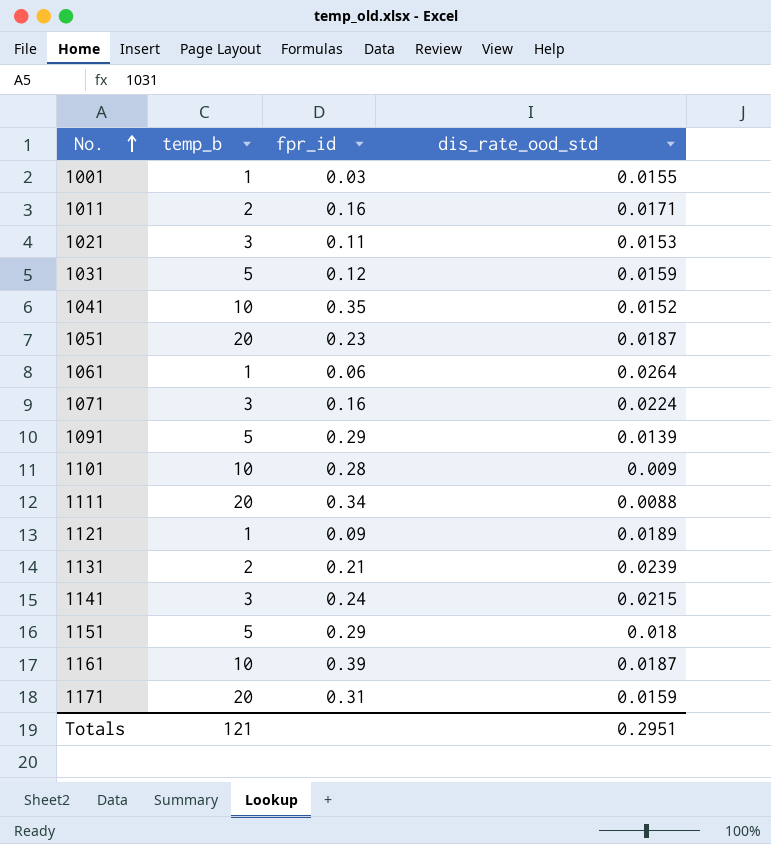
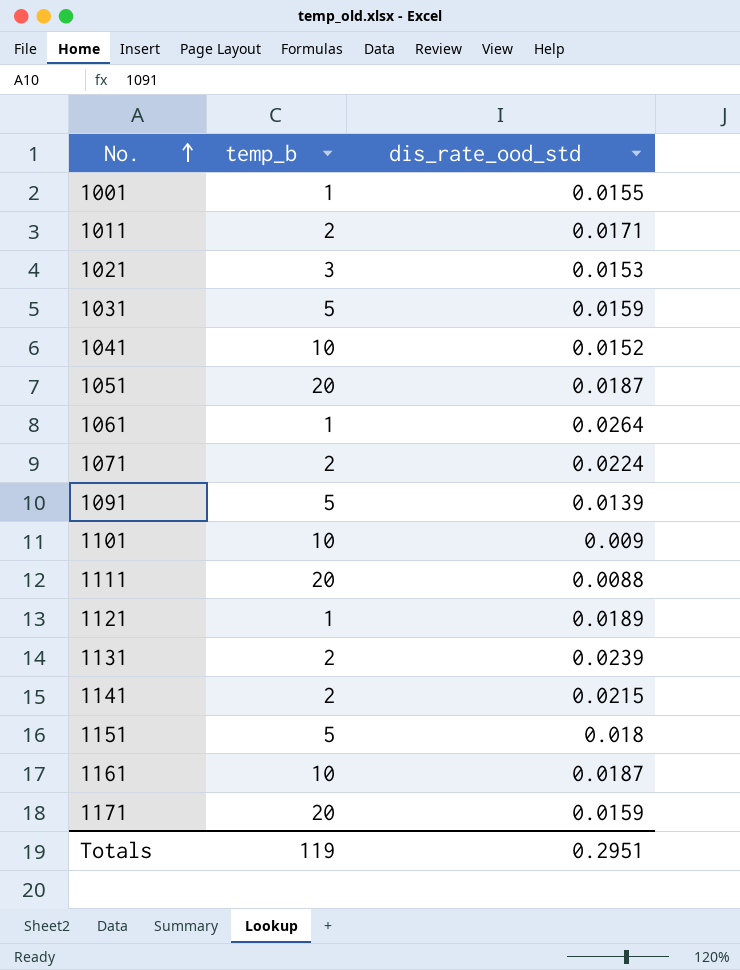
column fpr_id | position: 3 -> none
1071 | temp_b: 3 -> 2
1141 | temp_b: 3 -> 2
Totals | temp_b: 121 -> 119

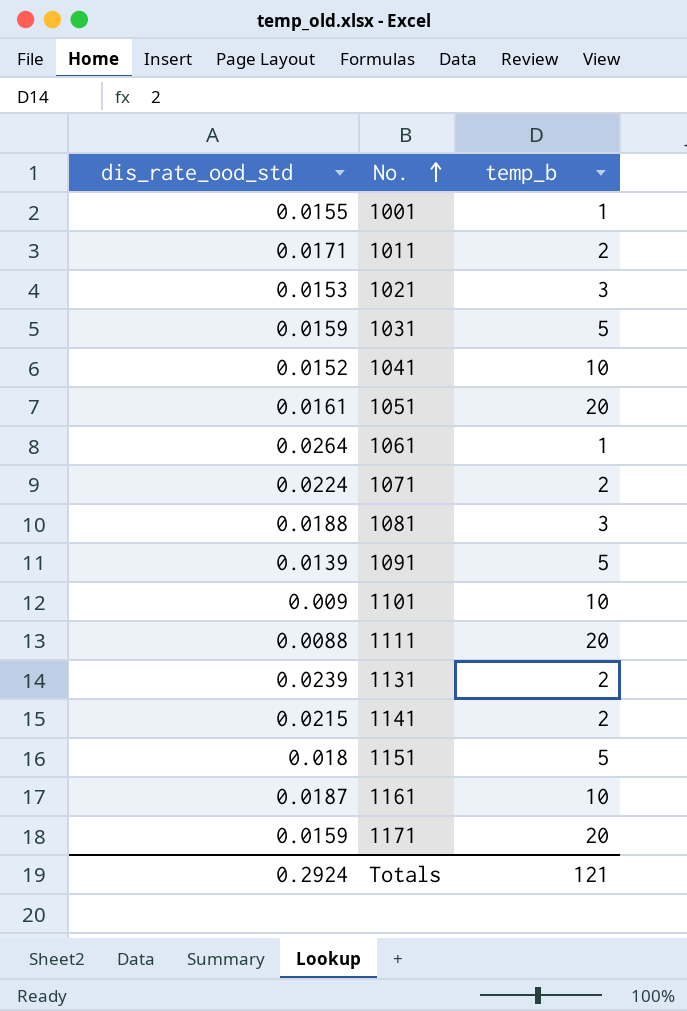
column dis_rate_ood_std | position: 3 -> 1
row 1121: 1 | 0.0189 -> none
1051 | dis_rate_ood_std: 0.0187 -> 0.0161
row 1081: none -> 0.0188 | 3
Totals | dis_rate_ood_std: 0.2951 -> 0.2924
Totals | temp_b: 119 -> 121

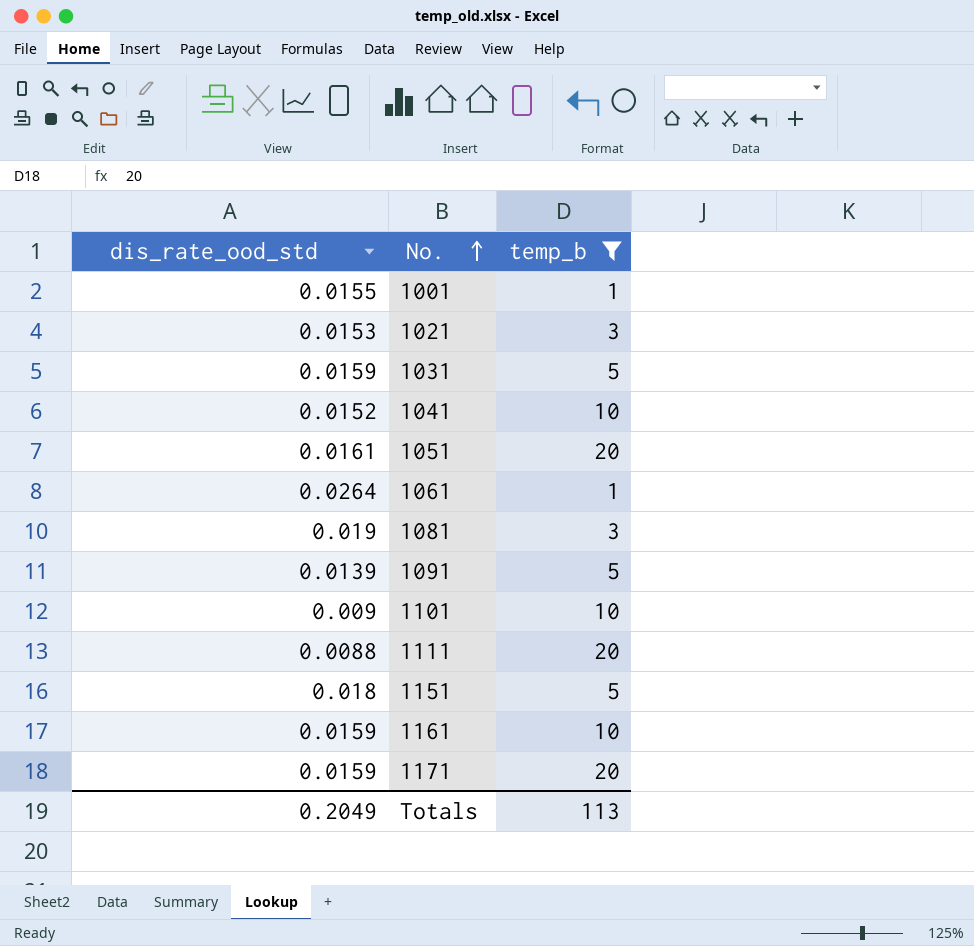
filter: none -> temp_b != 2
1081 | dis_rate_ood_std: 0.0188 -> 0.019
1161 | dis_rate_ood_std: 0.0187 -> 0.0159
Totals | dis_rate_ood_std: 0.2924 -> 0.2049
Totals | temp_b: 121 -> 113

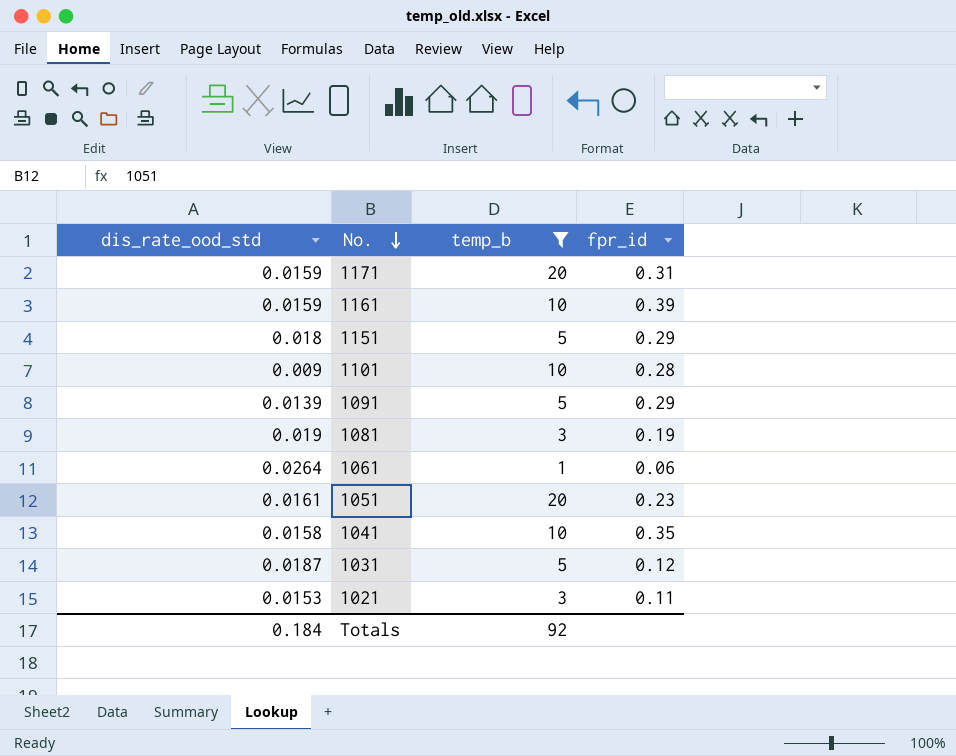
row order: No. ascending -> No. descending
column fpr_id | position: none -> 4
row 1001: 0.0155 | 1 -> none
row 1111: 0.0088 | 20 -> none
1041 | dis_rate_ood_std: 0.0152 -> 0.0158
1031 | dis_rate_ood_std: 0.0159 -> 0.0187
Totals | dis_rate_ood_std: 0.2049 -> 0.184
Totals | temp_b: 113 -> 92

